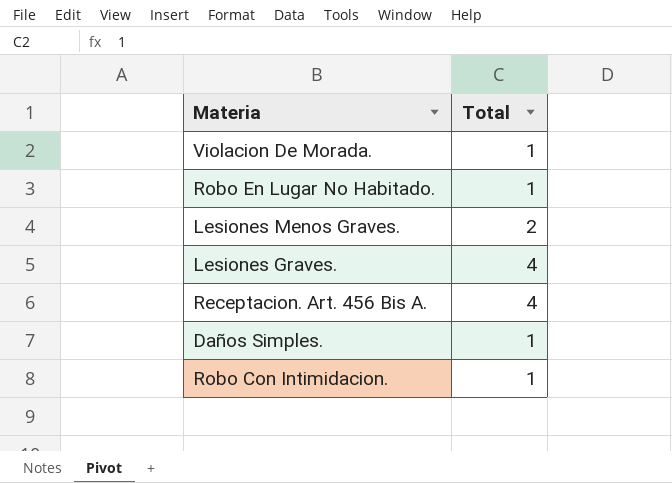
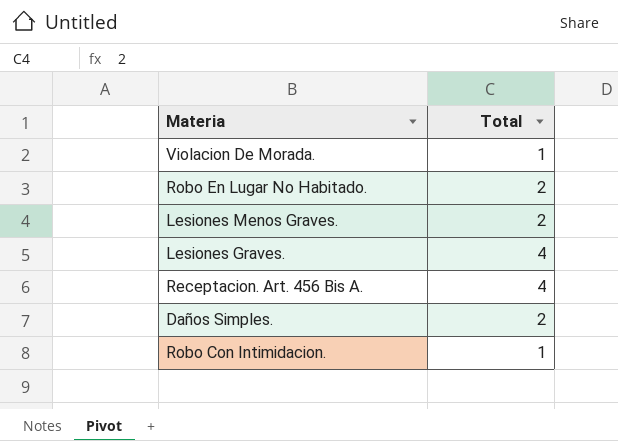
Robo En Lugar No Habitado. | Total: 1 -> 2
Daños Simples. | Total: 1 -> 2

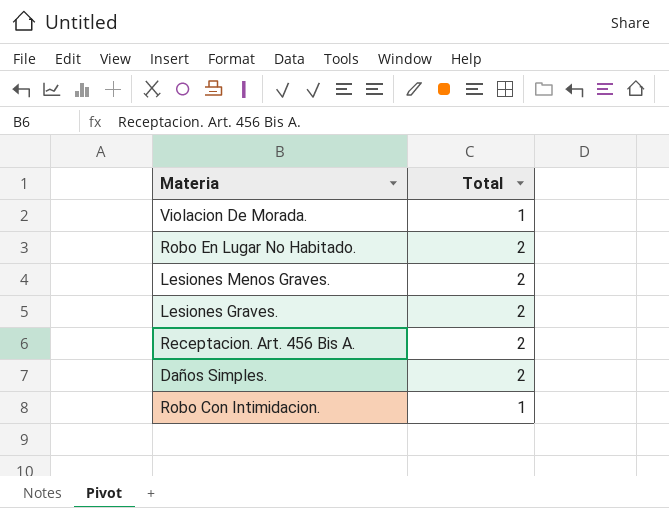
Lesiones Graves. | Total: 4 -> 2
Receptacion. Art. 456 Bis A. | Total: 4 -> 2

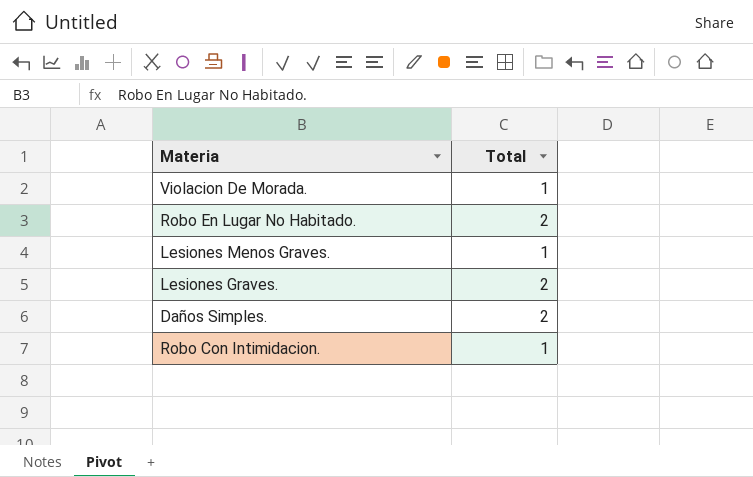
row Receptacion. Art. 456 Bis A.: 2 -> none
Lesiones Menos Graves. | Total: 2 -> 1

